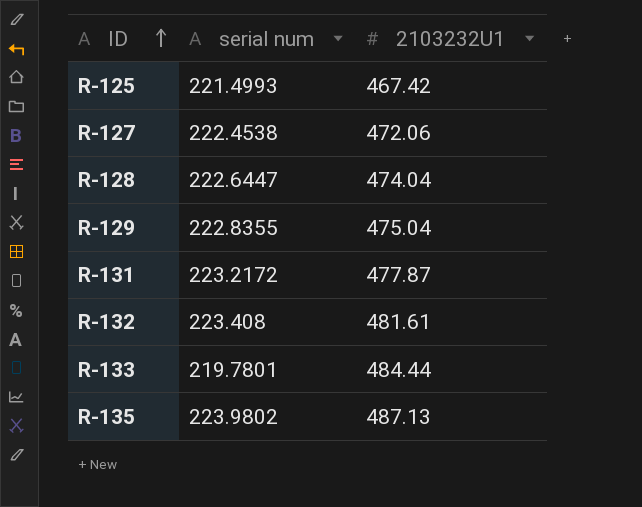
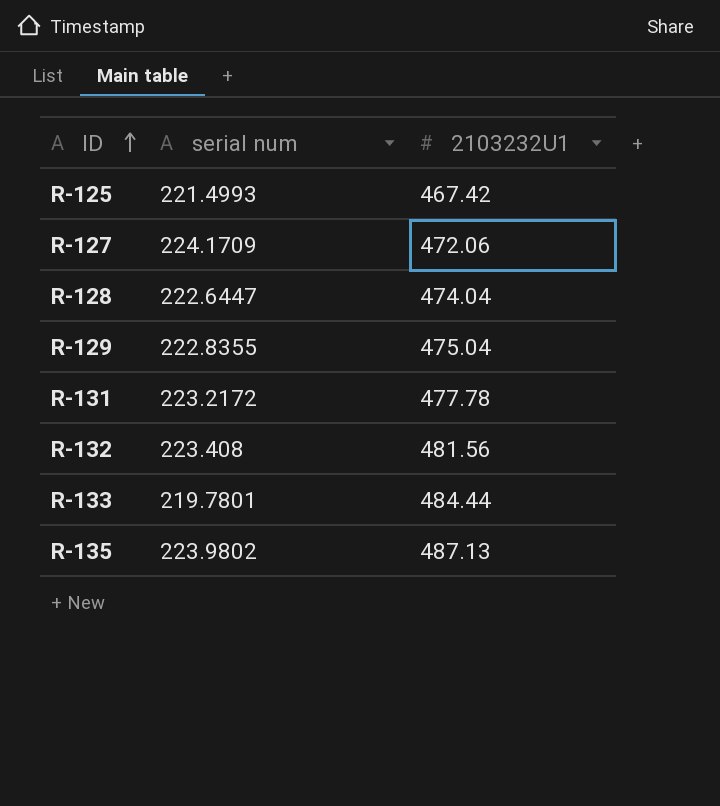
R-127 | serial num: 222.4538 -> 224.1709
R-131 | 2103232U1: 477.87 -> 477.78
R-132 | 2103232U1: 481.61 -> 481.56

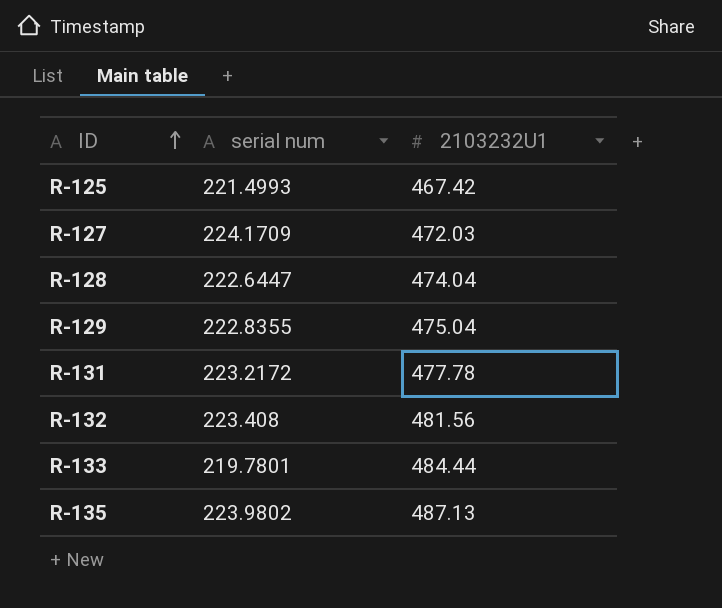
R-127 | 2103232U1: 472.06 -> 472.03

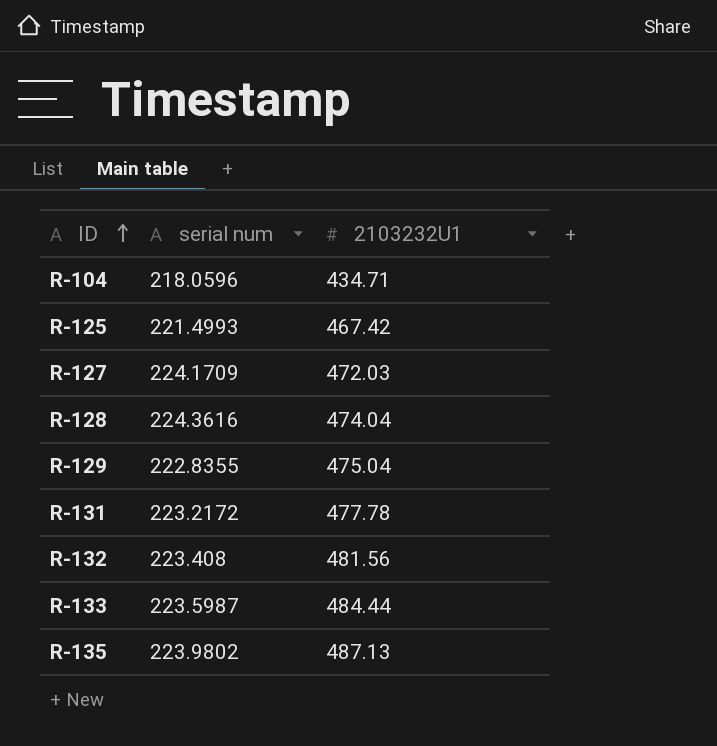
row R-104: none -> 218.0596 | 434.71
R-128 | serial num: 222.6447 -> 224.3616
R-133 | serial num: 219.7801 -> 223.5987

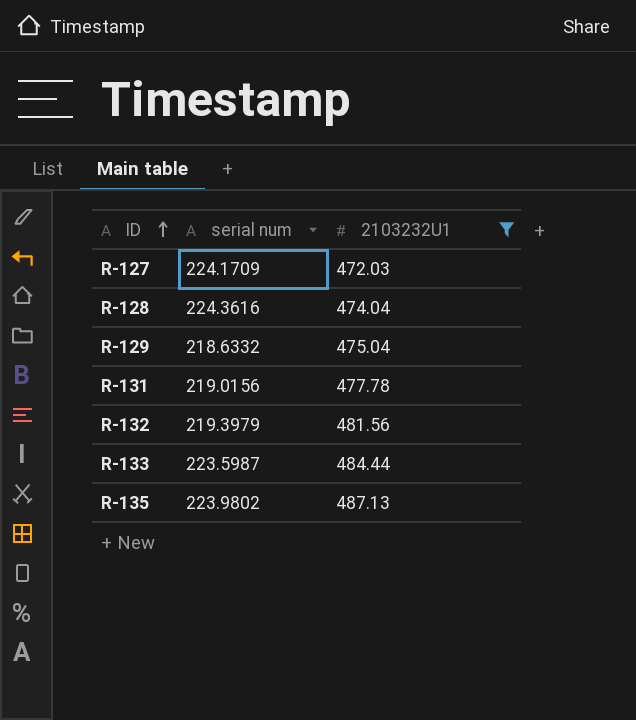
filter: none -> 2103232U1 >= 472.03
R-129 | serial num: 222.8355 -> 218.6332
R-131 | serial num: 223.2172 -> 219.0156
R-132 | serial num: 223.408 -> 219.3979

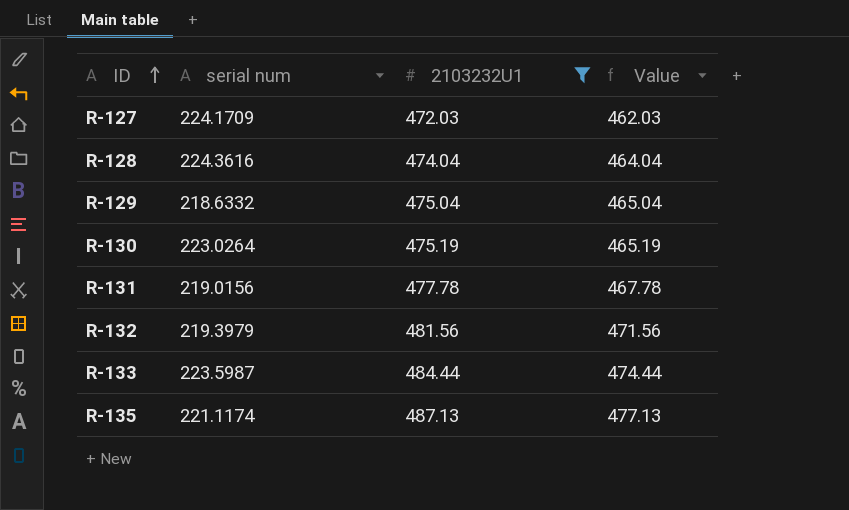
column Value | formula: none -> [2103232U1] - 10
row R-130: none -> 223.0264 | 475.19 | 465.19
R-135 | serial num: 223.9802 -> 221.1174

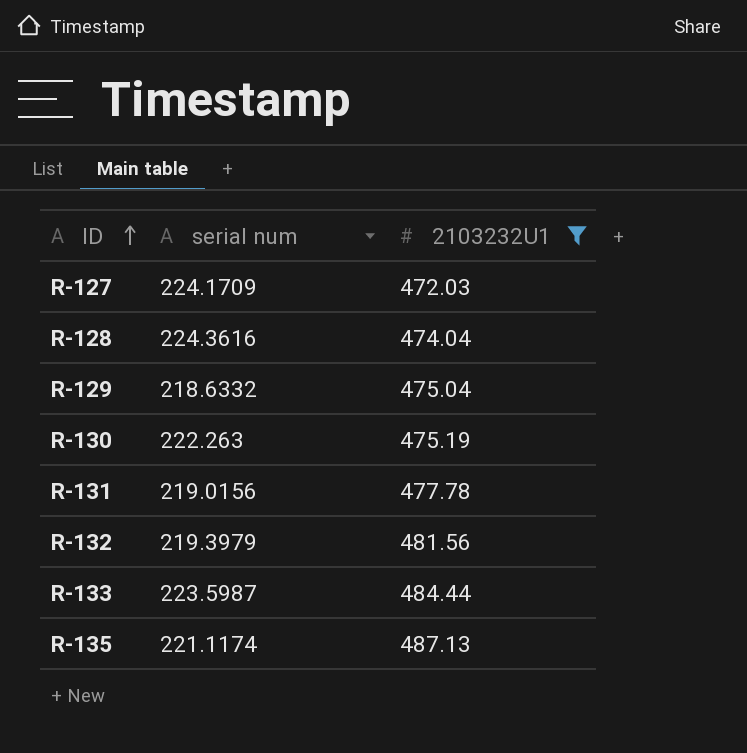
column Value | formula: [2103232U1] - 10 -> none
R-130 | serial num: 223.0264 -> 222.263

